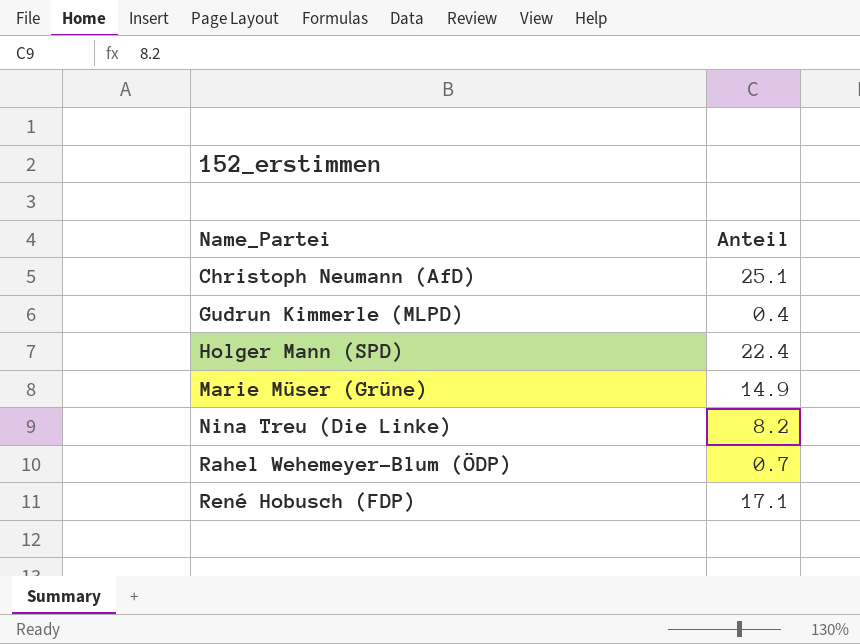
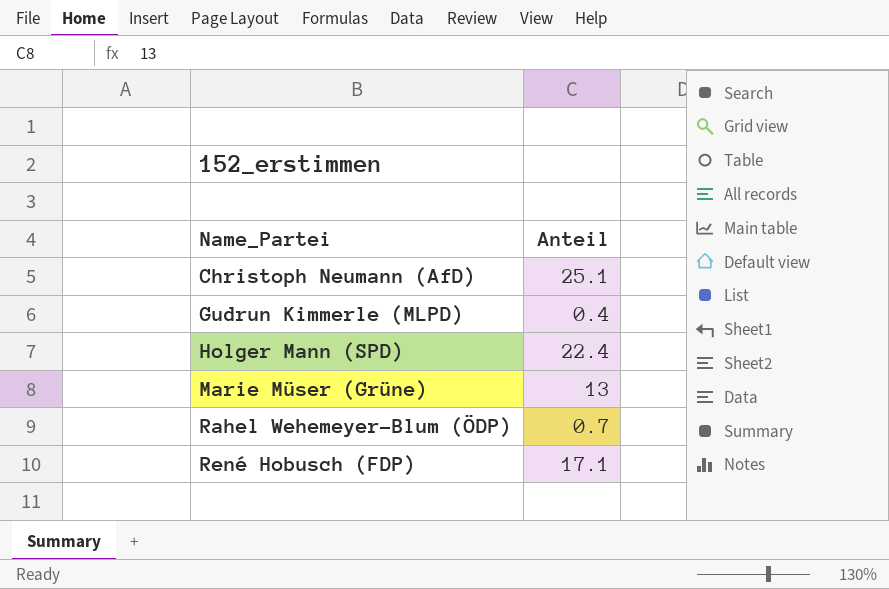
row Nina Treu (Die Linke): 8.2 -> none
Marie Müser (Grüne) | Anteil: 14.9 -> 13

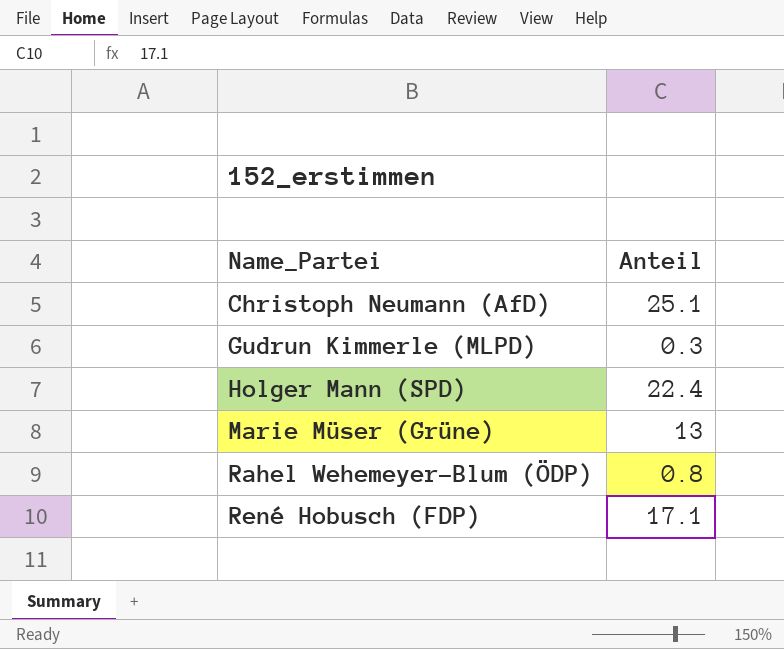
Gudrun Kimmerle (MLPD) | Anteil: 0.4 -> 0.3
Rahel Wehemeyer-Blum (ÖDP) | Anteil: 0.7 -> 0.8

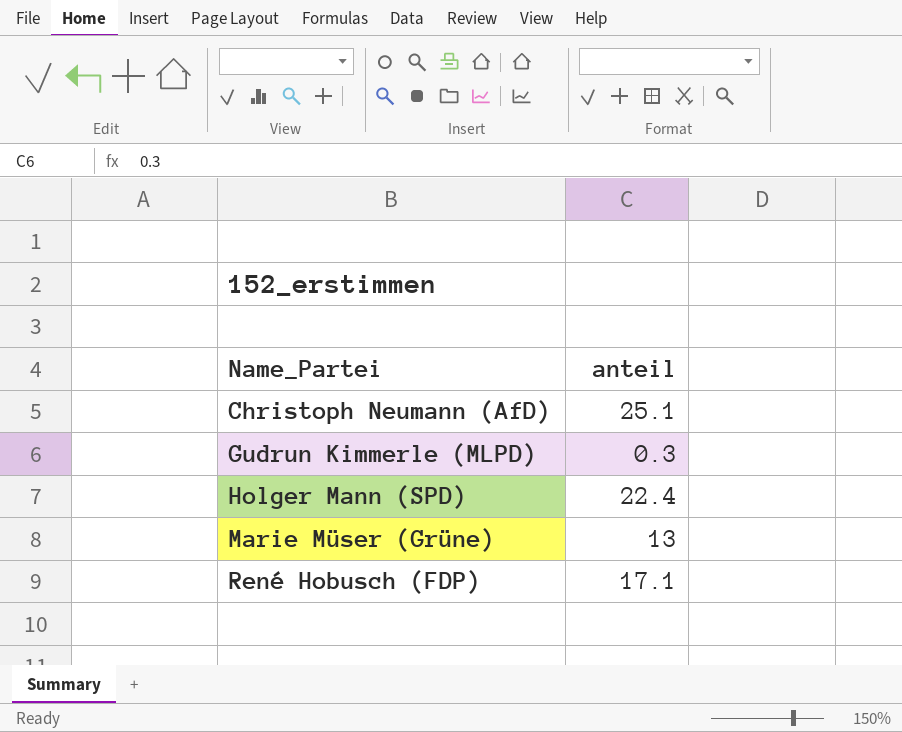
column name: Anteil -> anteil
row Rahel Wehemeyer-Blum (ÖDP): 0.8 -> none

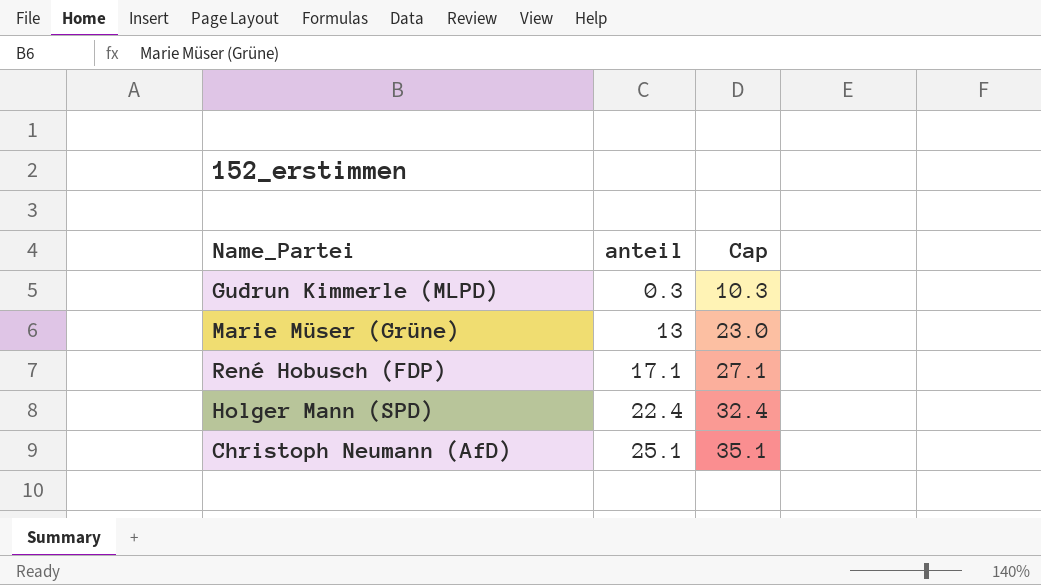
row order: Name_Partei ascending -> anteil ascending
column Cap | formula: none -> [anteil] + 10

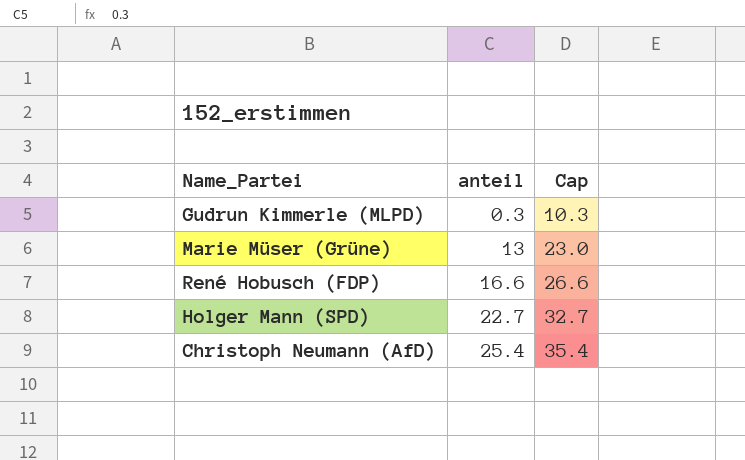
René Hobusch (FDP) | anteil: 17.1 -> 16.6
René Hobusch (FDP) | Cap: 27.1 -> 26.6
Holger Mann (SPD) | anteil: 22.4 -> 22.7
Holger Mann (SPD) | Cap: 32.4 -> 32.7
Christoph Neumann (AfD) | anteil: 25.1 -> 25.4
Christoph Neumann (AfD) | Cap: 35.1 -> 35.4

